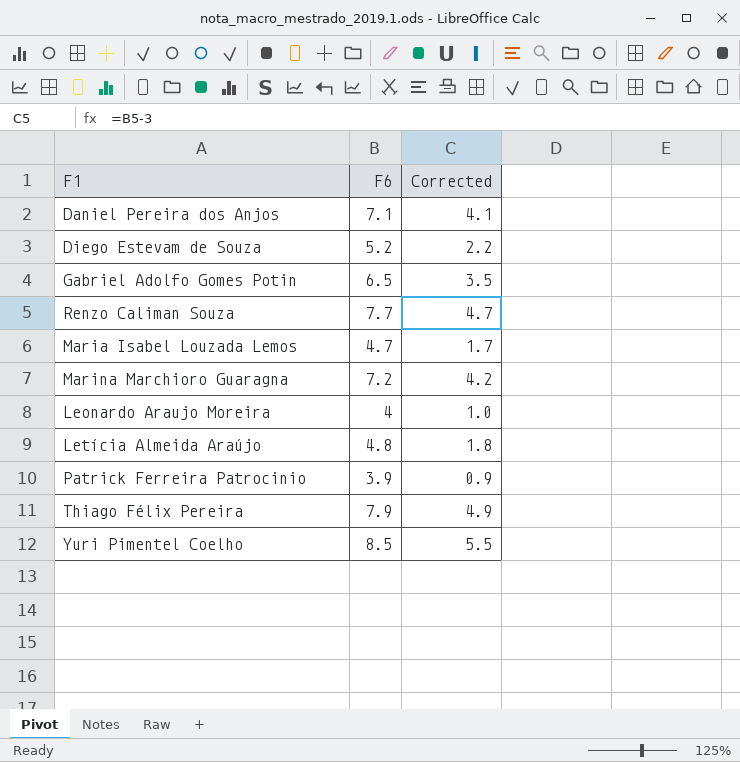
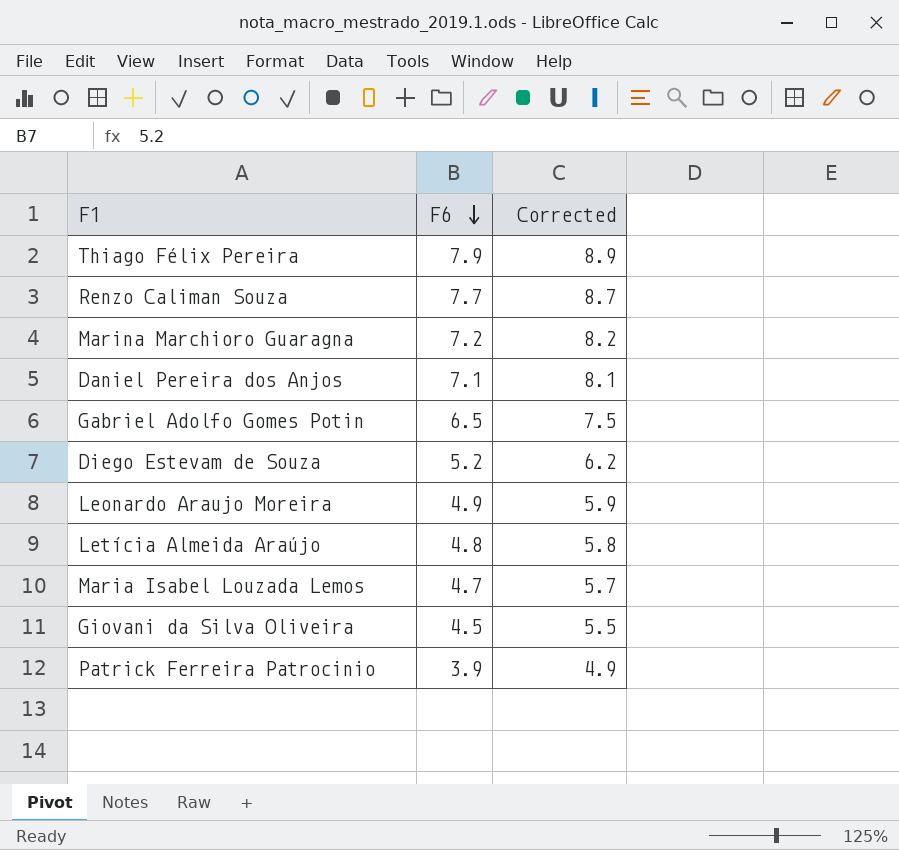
row order: none -> F6 descending
column Corrected | formula: [F6] - 3 -> [F6] + 1
row Yuri Pimentel Coelho: 8.5 | 5.5 -> none
Leonardo Araujo Moreira | F6: 4 -> 4.9
row Giovani da Silva Oliveira: none -> 4.5 | 5.5

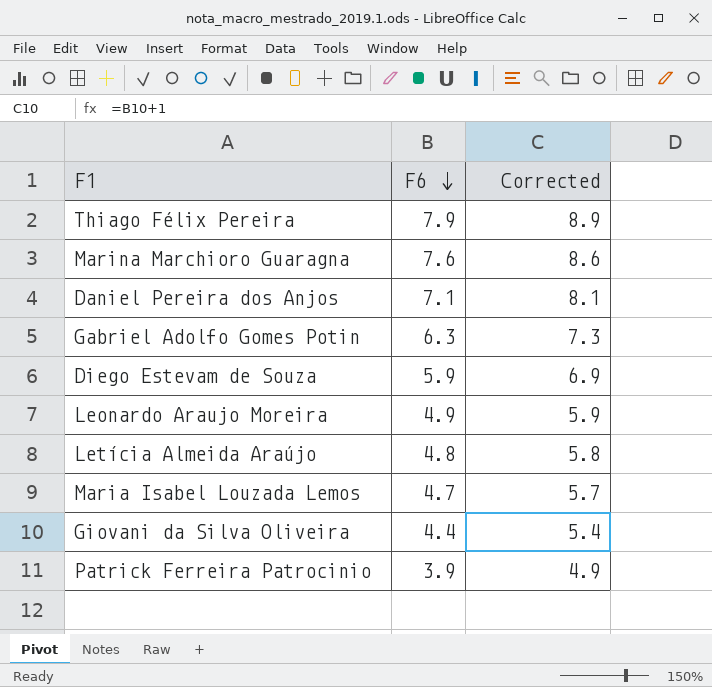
row Renzo Caliman Souza: 7.7 | 8.7 -> none
Marina Marchioro Guaragna | F6: 7.2 -> 7.6
Marina Marchioro Guaragna | Corrected: 8.2 -> 8.6
Gabriel Adolfo Gomes Potin | F6: 6.5 -> 6.3
Gabriel Adolfo Gomes Potin | Corrected: 7.5 -> 7.3
Diego Estevam de Souza | F6: 5.2 -> 5.9
Diego Estevam de Souza | Corrected: 6.2 -> 6.9
Giovani da Silva Oliveira | F6: 4.5 -> 4.4
Giovani da Silva Oliveira | Corrected: 5.5 -> 5.4

